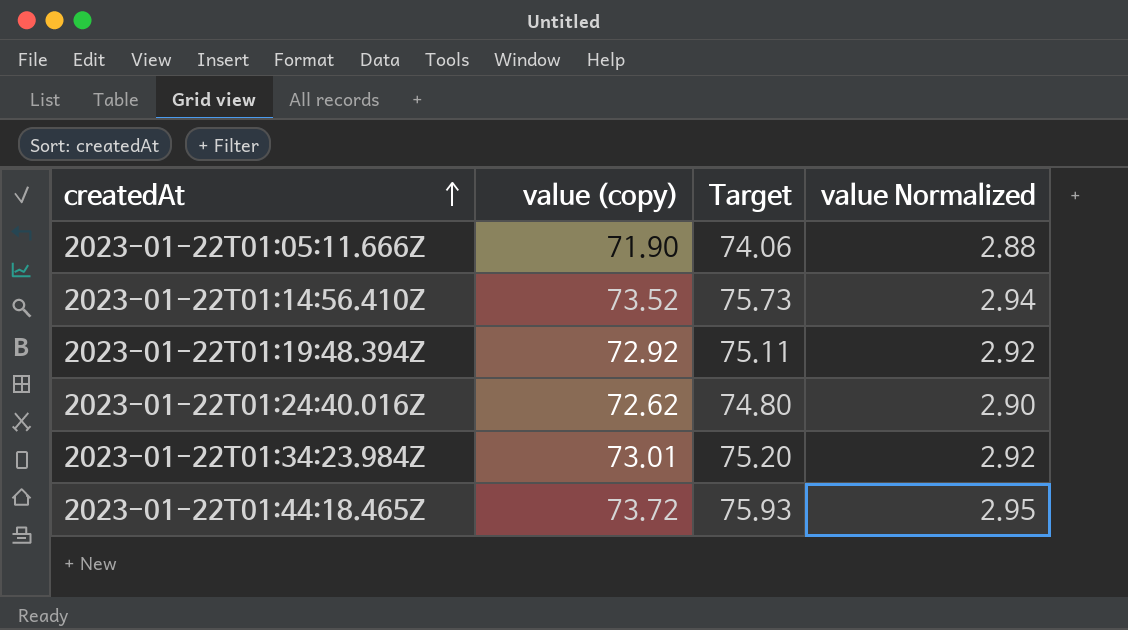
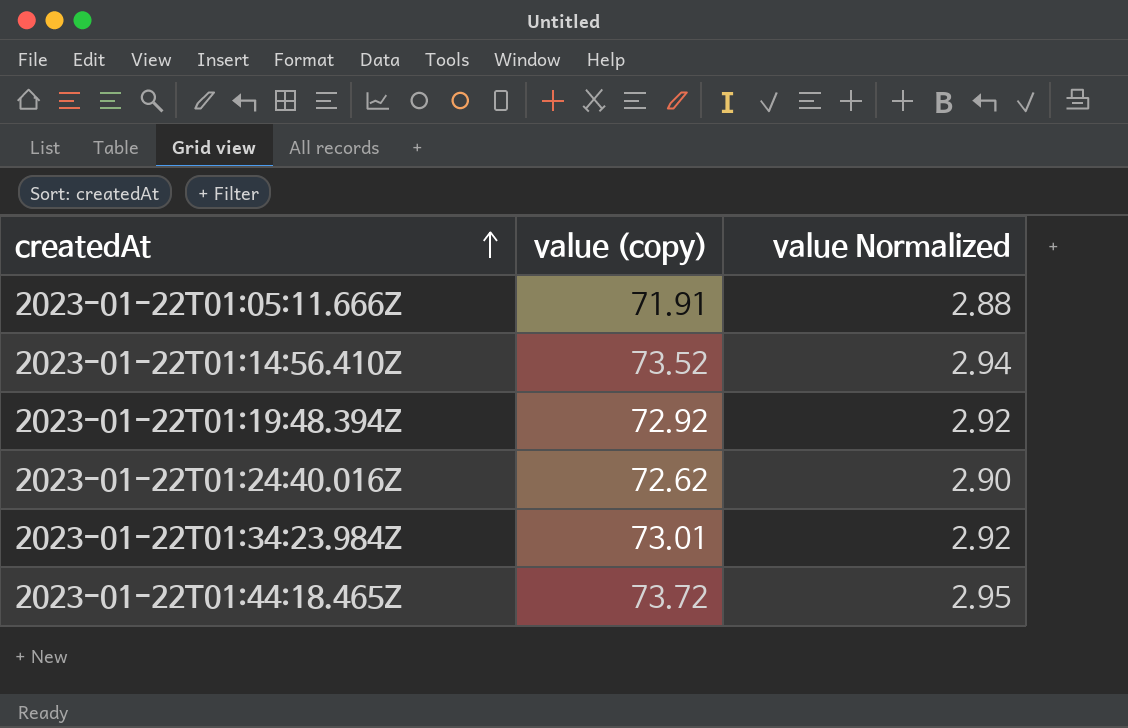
column Target | formula: [value (copy)] * 1.03 -> none
2023-01-22T01:05:11.666Z | value (copy): 71.90 -> 71.91

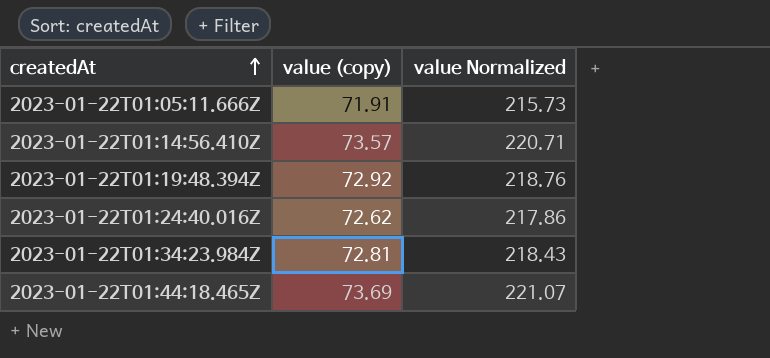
column value Normalized | formula: [value (copy)] * 0.04 -> [value (copy)] * 3
2023-01-22T01:14:56.410Z | value (copy): 73.52 -> 73.57
2023-01-22T01:34:23.984Z | value (copy): 73.01 -> 72.81
2023-01-22T01:44:18.465Z | value (copy): 73.72 -> 73.69

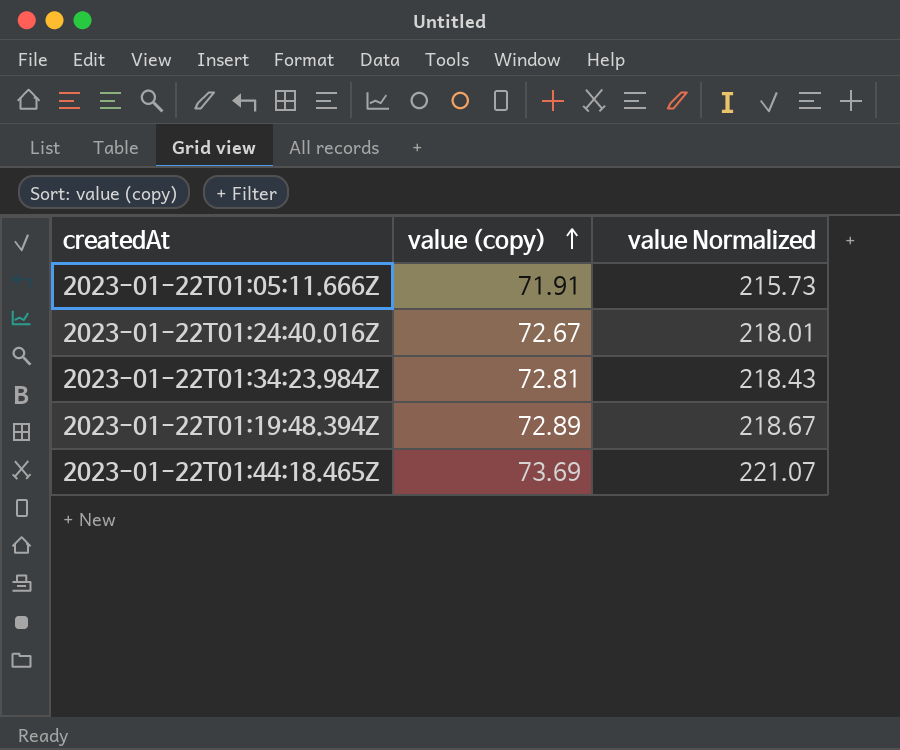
row order: createdAt ascending -> value (copy) ascending
row 2023-01-22T01:14:56.410Z: 73.57 | 220.71 -> none
2023-01-22T01:24:40.016Z | value (copy): 72.62 -> 72.67
2023-01-22T01:24:40.016Z | value Normalized: 217.86 -> 218.01
2023-01-22T01:19:48.394Z | value (copy): 72.92 -> 72.89
2023-01-22T01:19:48.394Z | value Normalized: 218.76 -> 218.67

